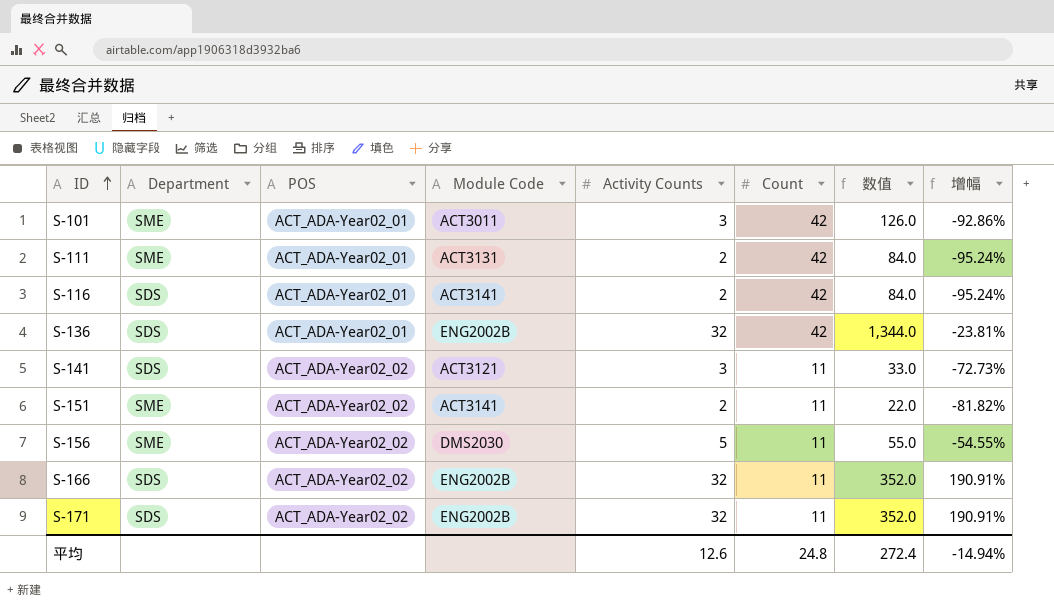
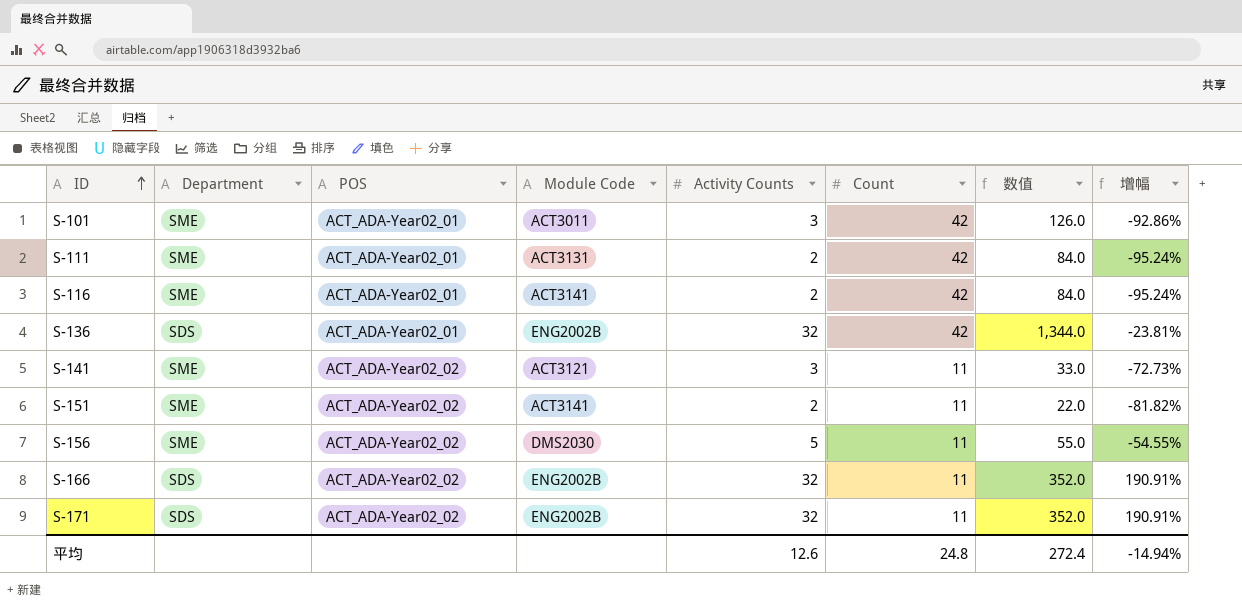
S-116 | Department: SDS -> SME
S-141 | Department: SDS -> SME

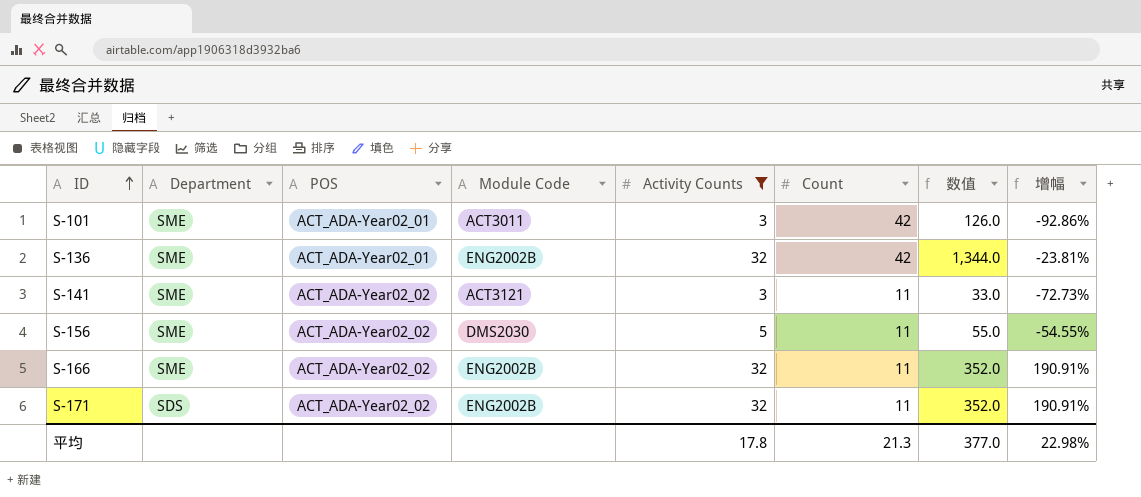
filter: none -> Activity Counts != 2
S-136 | Department: SDS -> SME
S-166 | Department: SDS -> SME
平均 | Activity Counts: 12.6 -> 17.8
平均 | Count: 24.8 -> 21.3
平均 | 数值: 272.4 -> 377.0
平均 | 增幅: -14.94% -> 22.98%

